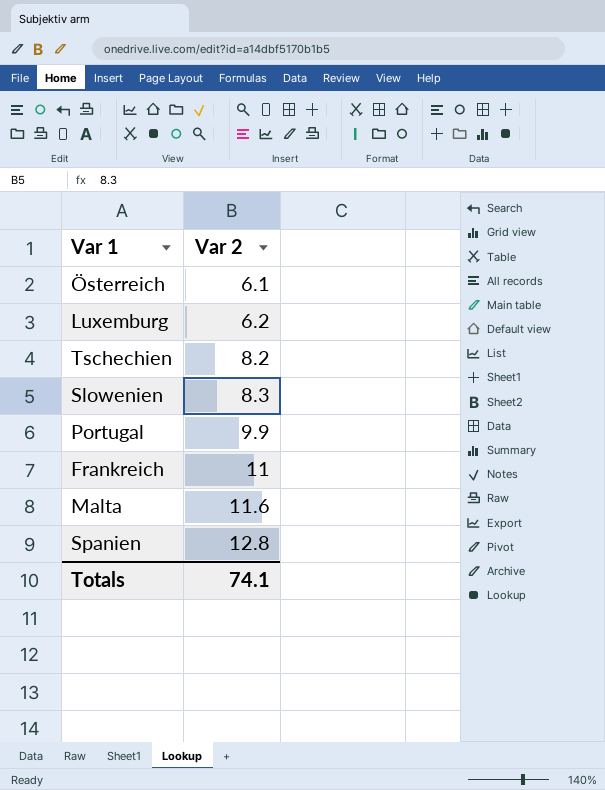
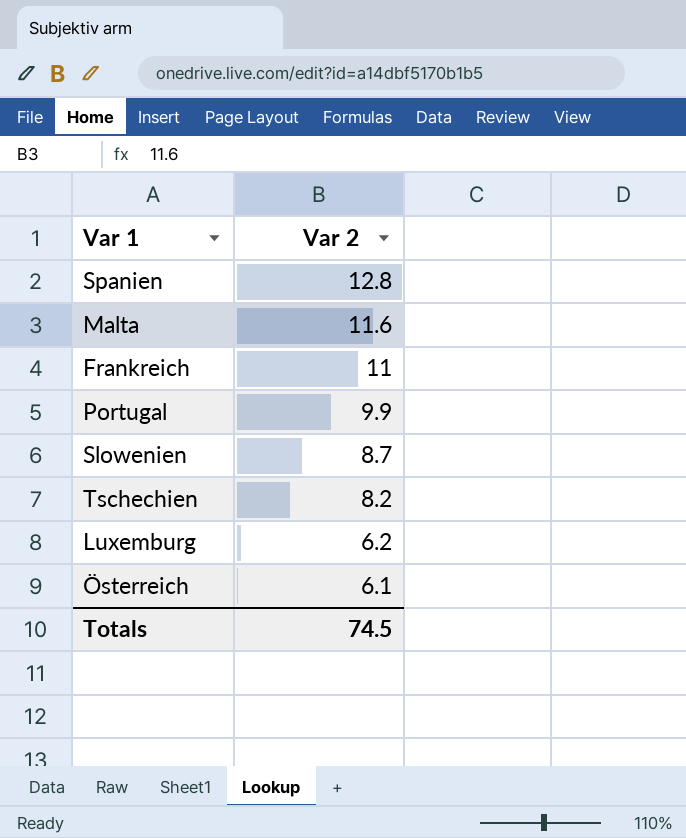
row order: Var 2 ascending -> Var 2 descending
Slowenien | Var 2: 8.3 -> 8.7
Totals | Var 2: 74.1 -> 74.5

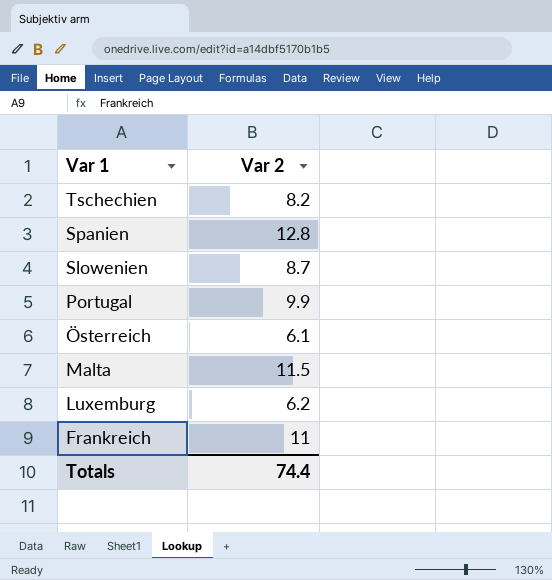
row order: Var 2 descending -> Var 1 descending
Malta | Var 2: 11.6 -> 11.5
Totals | Var 2: 74.5 -> 74.4

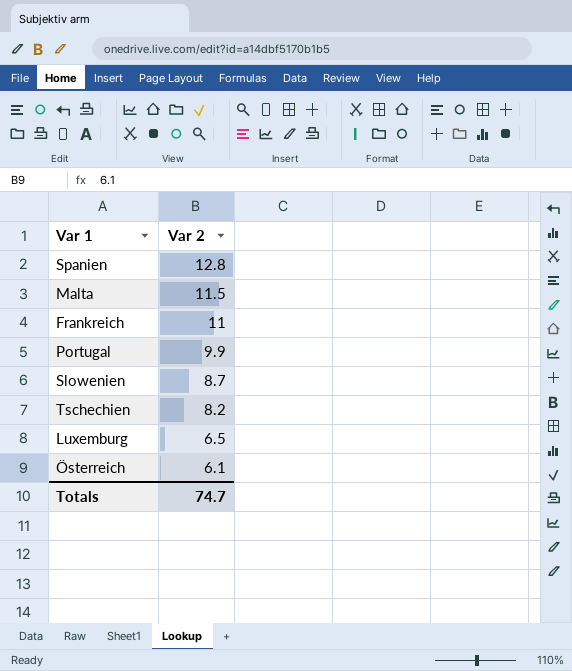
row order: Var 1 descending -> Var 2 descending
Luxemburg | Var 2: 6.2 -> 6.5
Totals | Var 2: 74.4 -> 74.7

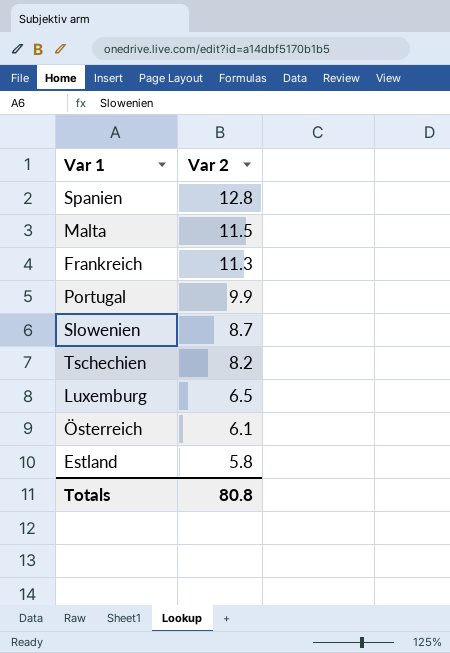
Frankreich | Var 2: 11 -> 11.3
row Estland: none -> 5.8
Totals | Var 2: 74.7 -> 80.8

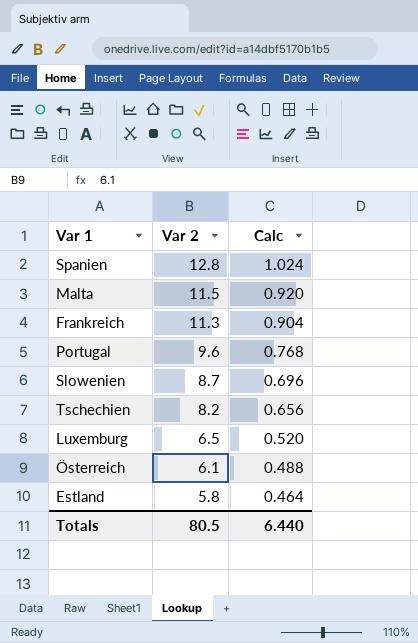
column Calc | formula: none -> [Var 2] * 0.08
Portugal | Var 2: 9.9 -> 9.6
Totals | Var 2: 80.8 -> 80.5

